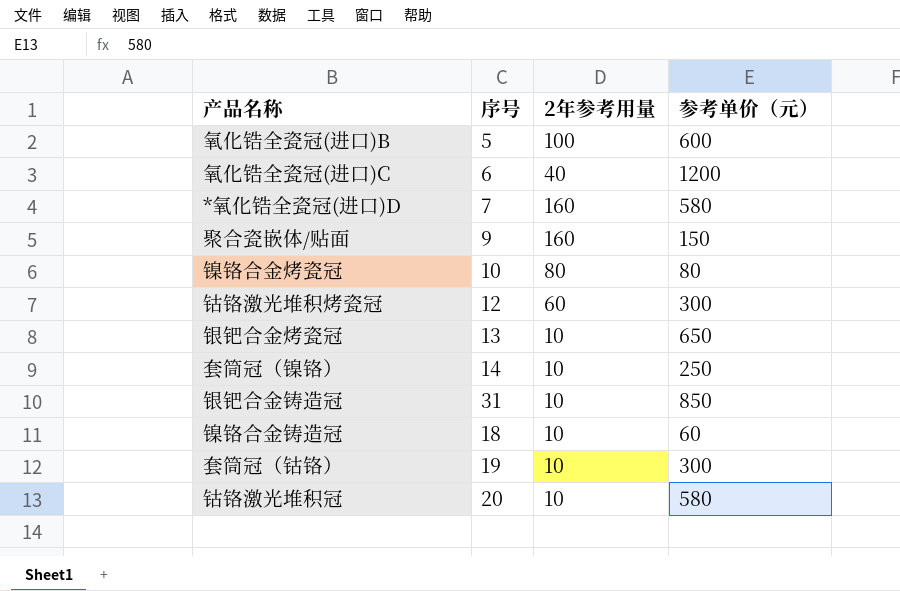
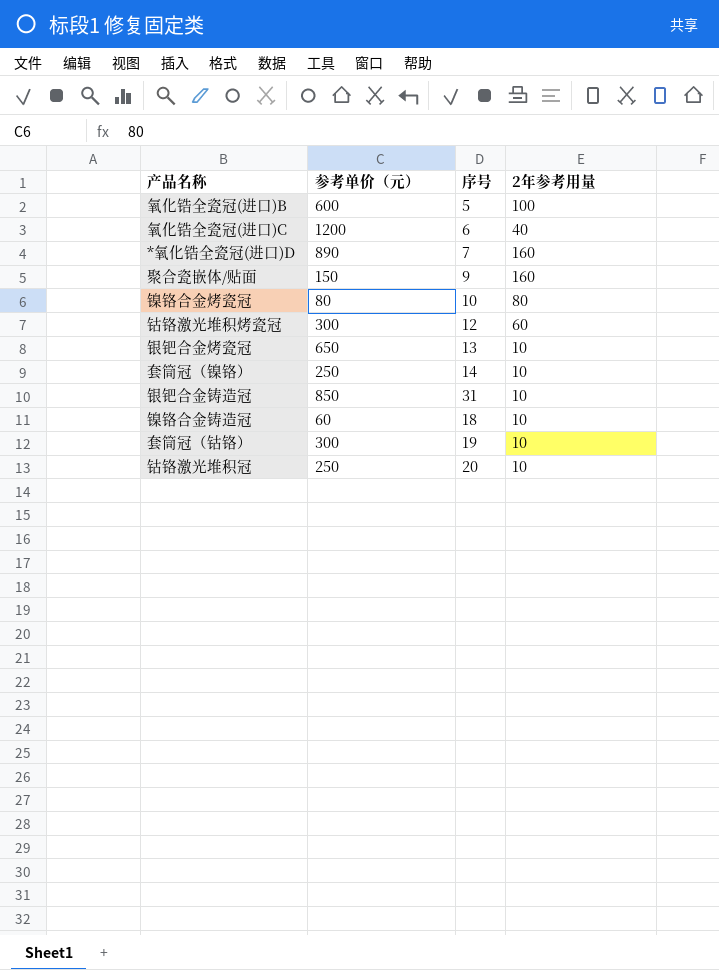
column 参考单价（元） | position: 4 -> 2
*氧化锆全瓷冠(进口)D | 参考单价（元）: 580 -> 890
钴铬激光堆积冠 | 参考单价（元）: 580 -> 250

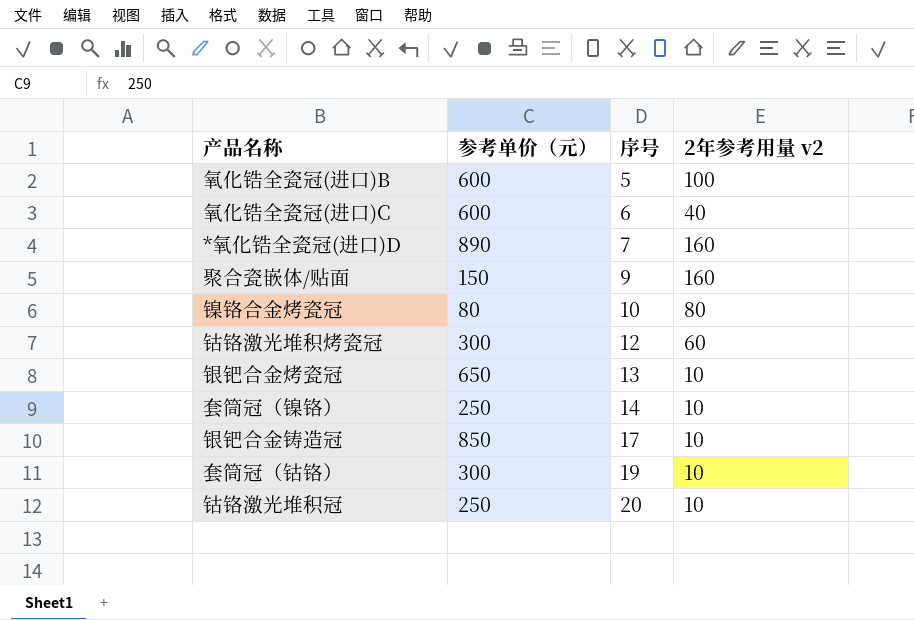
column name: 2年参考用量 -> 2年参考用量 v2
row 镍铬合金铸造冠: 60 | 18 | 10 -> none
氧化锆全瓷冠(进口)C | 参考单价（元）: 1200 -> 600
银钯合金铸造冠 | 序号: 31 -> 17

